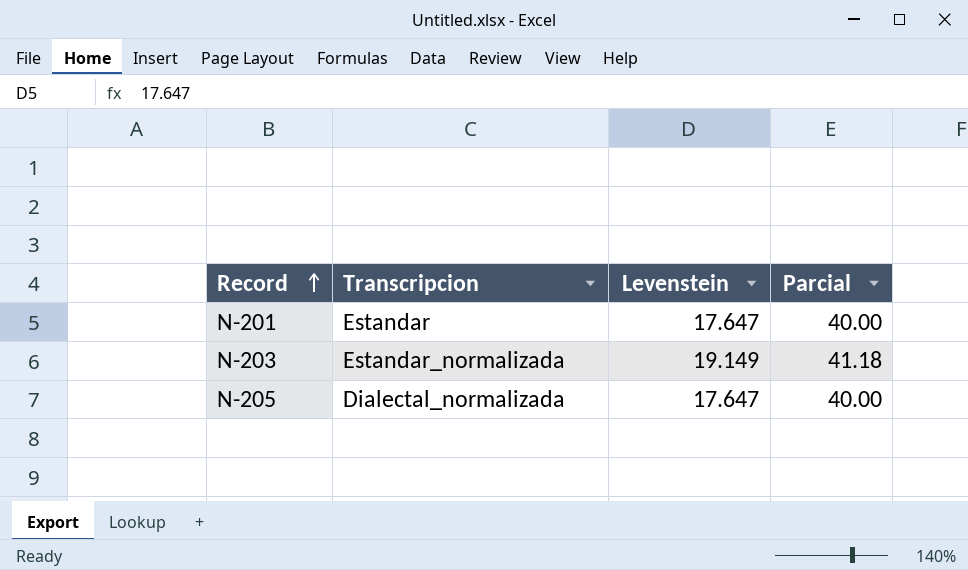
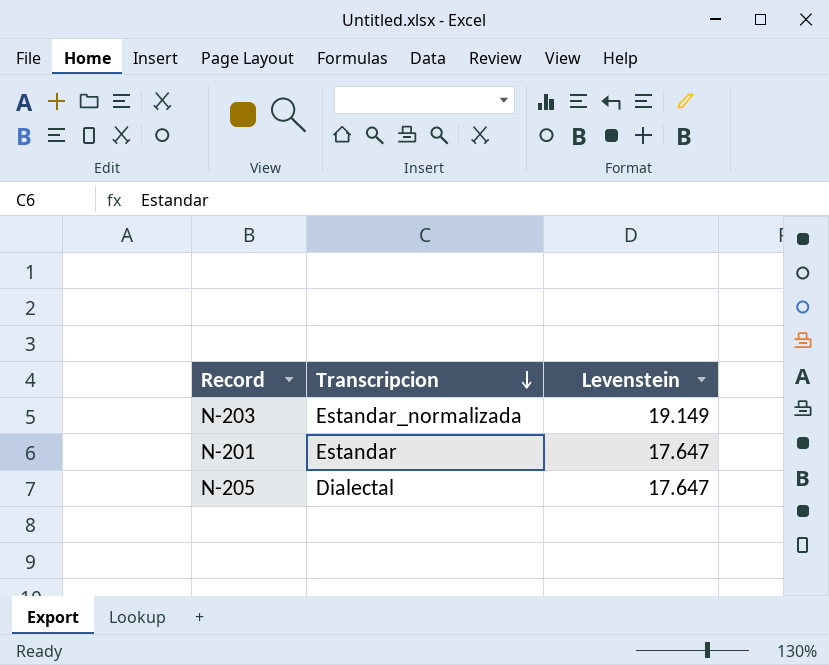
row order: Record ascending -> Transcripcion descending
column Parcial | position: 4 -> none
N-205 | Transcripcion: Dialectal_normalizada -> Dialectal

